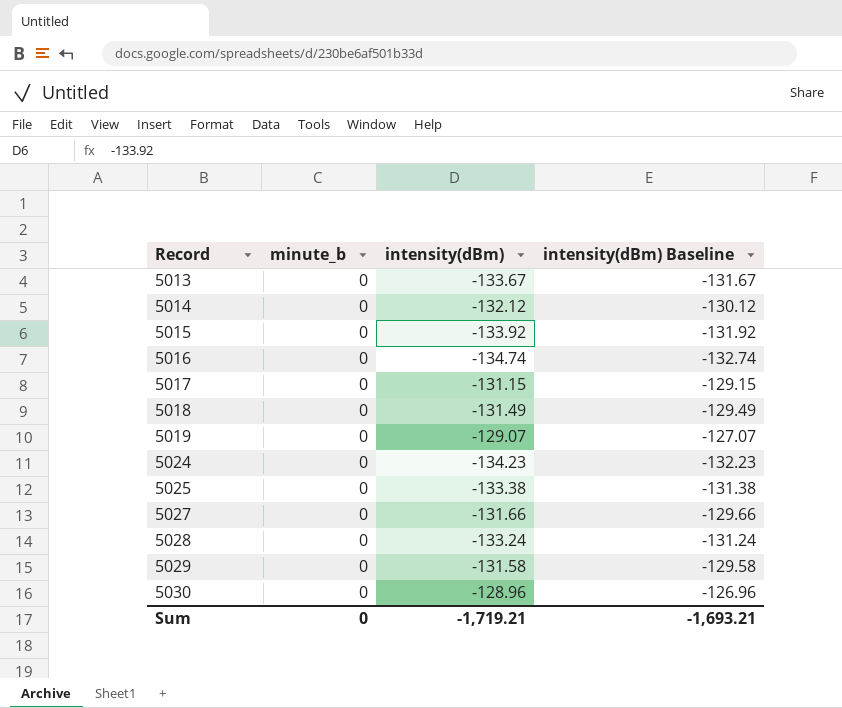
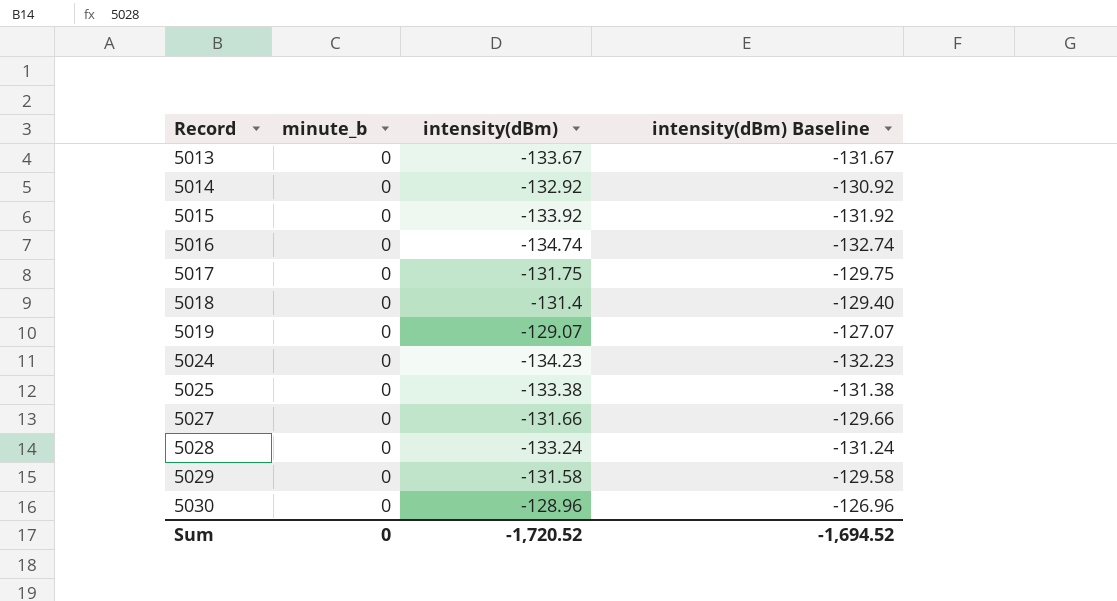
5014 | intensity(dBm): -132.12 -> -132.92
5014 | intensity(dBm) Baseline: -130.12 -> -130.92
5017 | intensity(dBm): -131.15 -> -131.75
5017 | intensity(dBm) Baseline: -129.15 -> -129.75
5018 | intensity(dBm): -131.49 -> -131.4
5018 | intensity(dBm) Baseline: -129.49 -> -129.40
Sum | intensity(dBm): -1,719.21 -> -1,720.52
Sum | intensity(dBm) Baseline: -1,693.21 -> -1,694.52

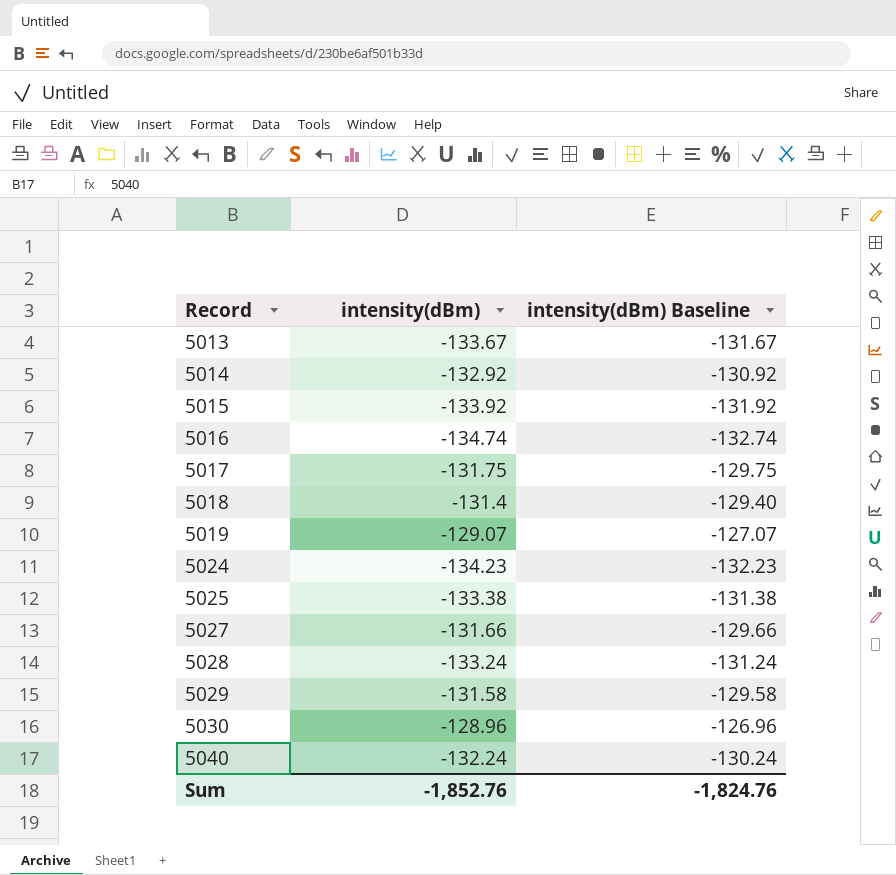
column minute_b | position: 2 -> none
row 5040: none -> -132.24 | -130.24
Sum | intensity(dBm): -1,720.52 -> -1,852.76
Sum | intensity(dBm) Baseline: -1,694.52 -> -1,824.76

